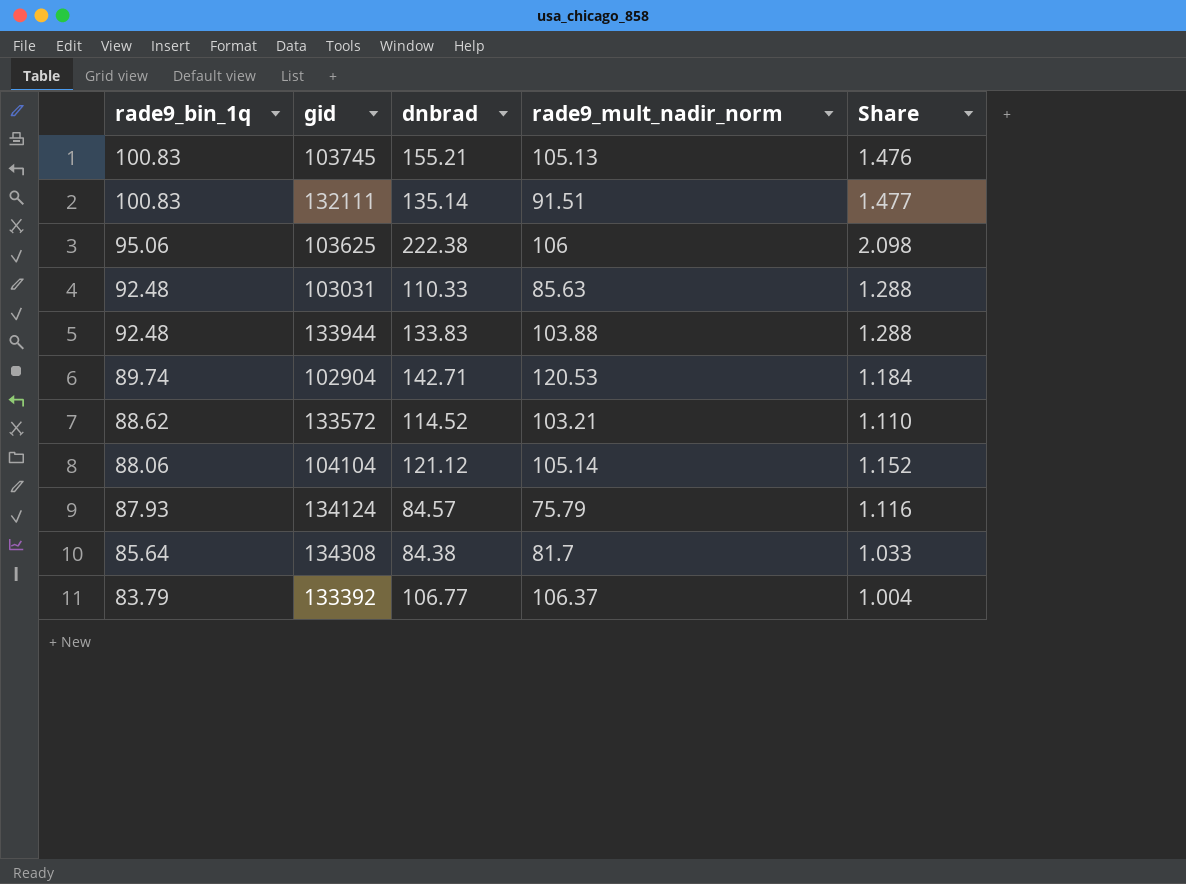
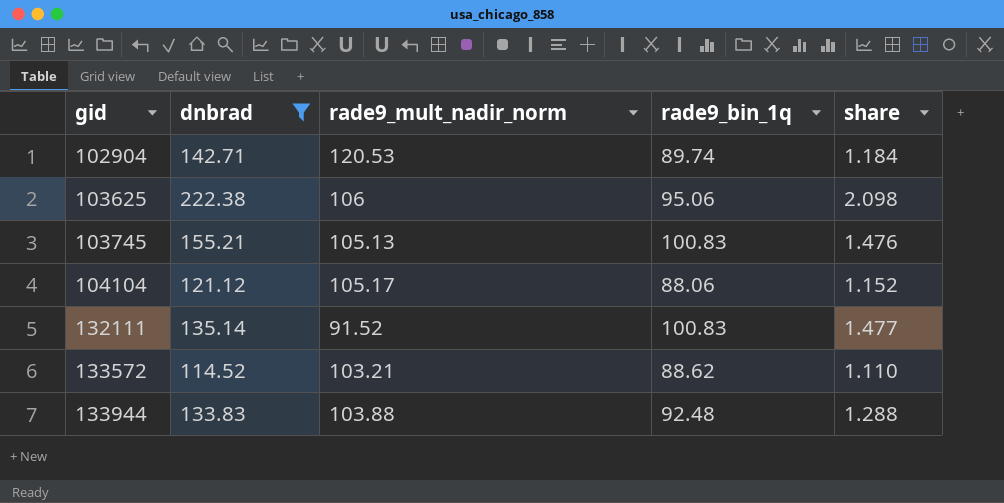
filter: none -> dnbrad >= 114.52
row order: rade9_bin_1q descending -> gid ascending
column rade9_bin_1q | position: 1 -> 4
column name: Share -> share
104104 | rade9_mult_nadir_norm: 105.14 -> 105.17
132111 | rade9_mult_nadir_norm: 91.51 -> 91.52

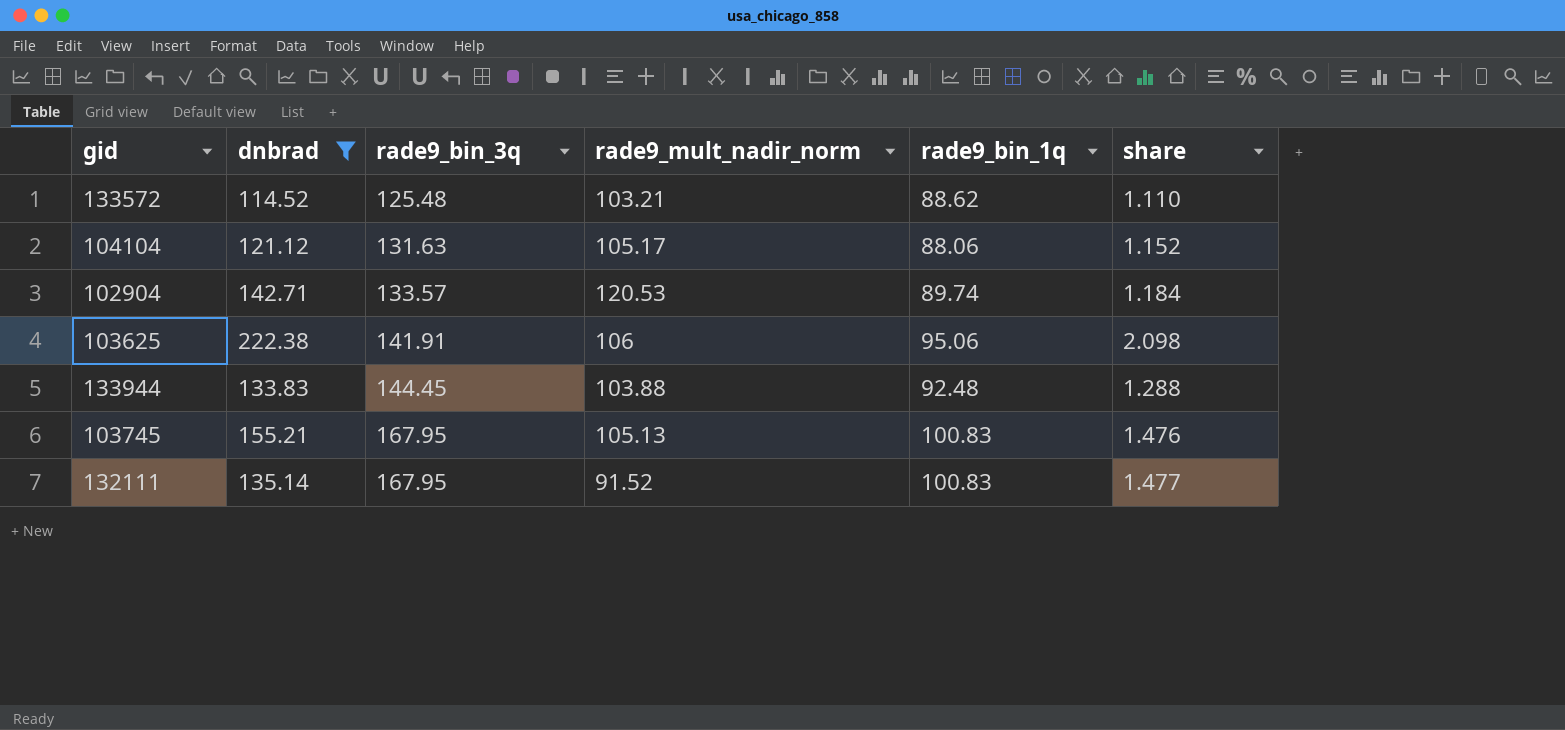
row order: gid ascending -> rade9_bin_3q ascending
column rade9_bin_3q | position: none -> 3

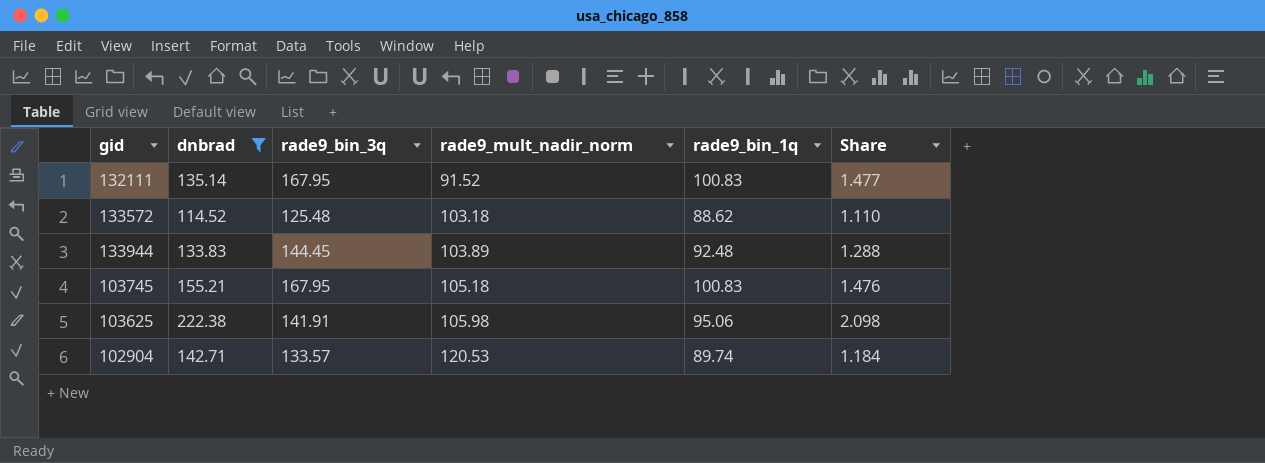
row order: rade9_bin_3q ascending -> rade9_mult_nadir_norm ascending
column name: share -> Share
row 104104: 121.12 | 131.63 | 105.17 | 88.06 | 1.152 -> none
133572 | rade9_mult_nadir_norm: 103.21 -> 103.18
133944 | rade9_mult_nadir_norm: 103.88 -> 103.89
103745 | rade9_mult_nadir_norm: 105.13 -> 105.18
103625 | rade9_mult_nadir_norm: 106 -> 105.98

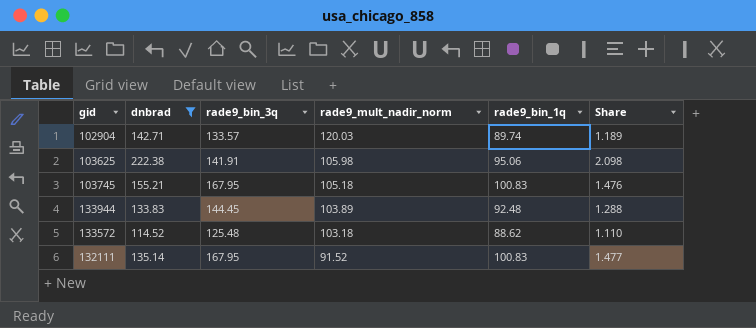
row order: rade9_mult_nadir_norm ascending -> rade9_mult_nadir_norm descending
102904 | rade9_mult_nadir_norm: 120.53 -> 120.03
102904 | Share: 1.184 -> 1.189

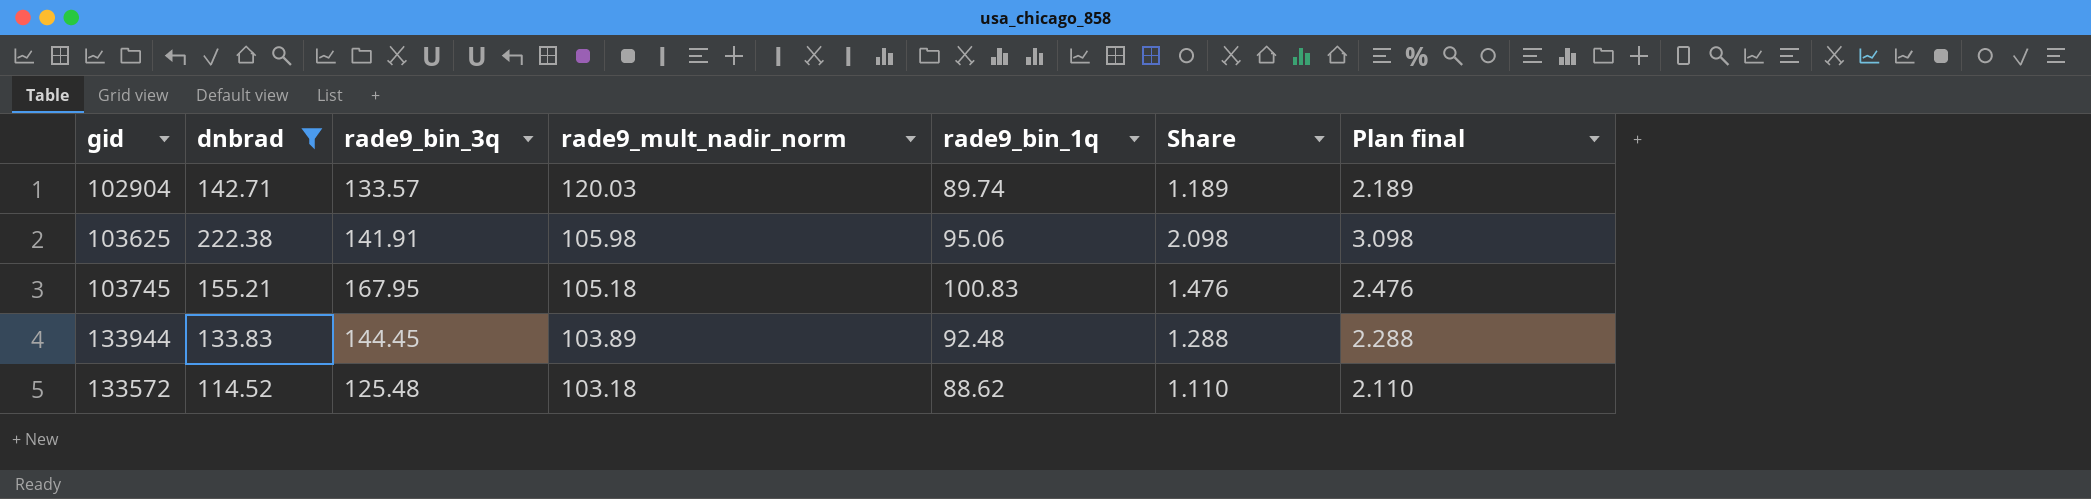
column Plan final | formula: none -> [Share] + 1
row 132111: 135.14 | 167.95 | 91.52 | 100.83 | 1.477 -> none

